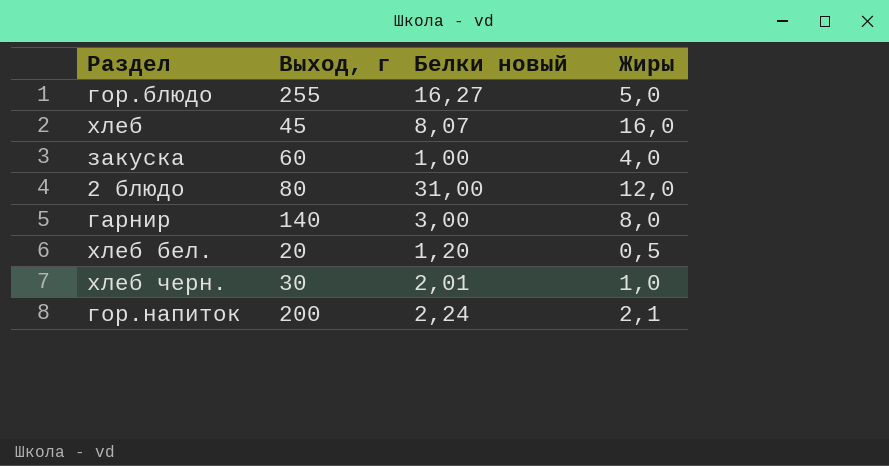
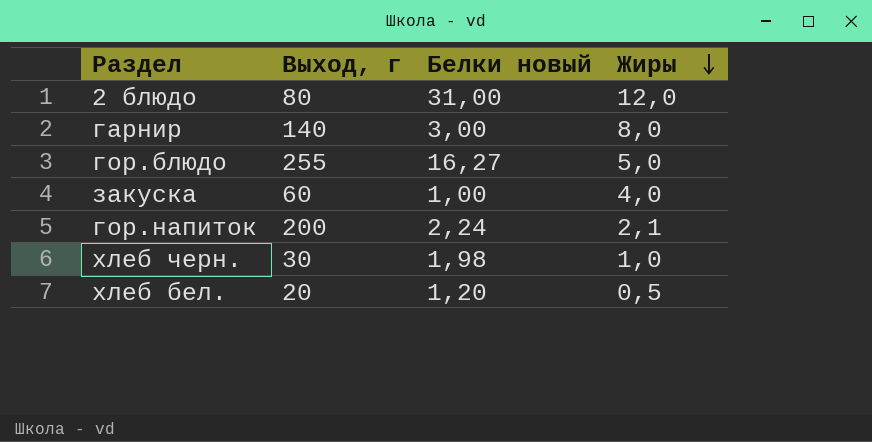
row order: none -> Жиры descending
row хлеб: 45 | 8,07 | 16,0 -> none
хлеб черн. | Белки новый: 2,01 -> 1,98

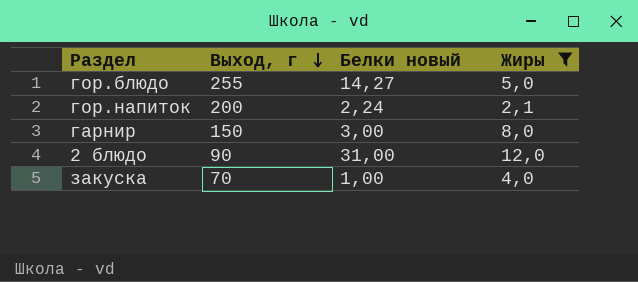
filter: none -> Жиры >= 2,1
row order: Жиры descending -> Выход, г descending
гор.блюдо | Белки новый: 16,27 -> 14,27
гарнир | Выход, г: 140 -> 150
2 блюдо | Выход, г: 80 -> 90
закуска | Выход, г: 60 -> 70

